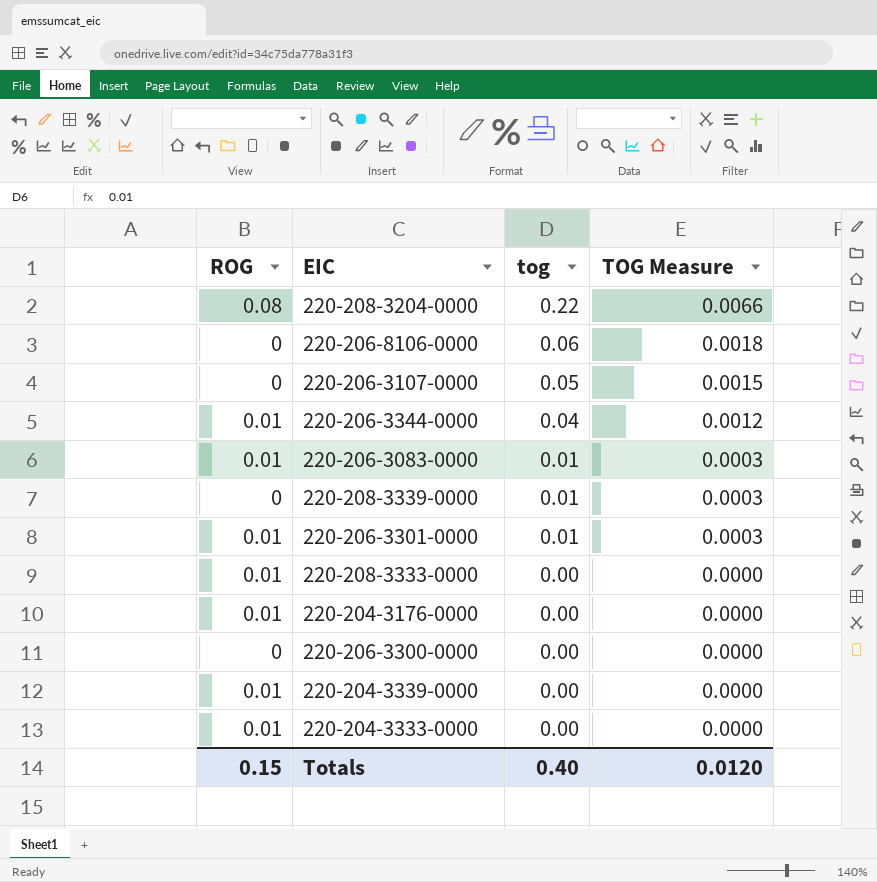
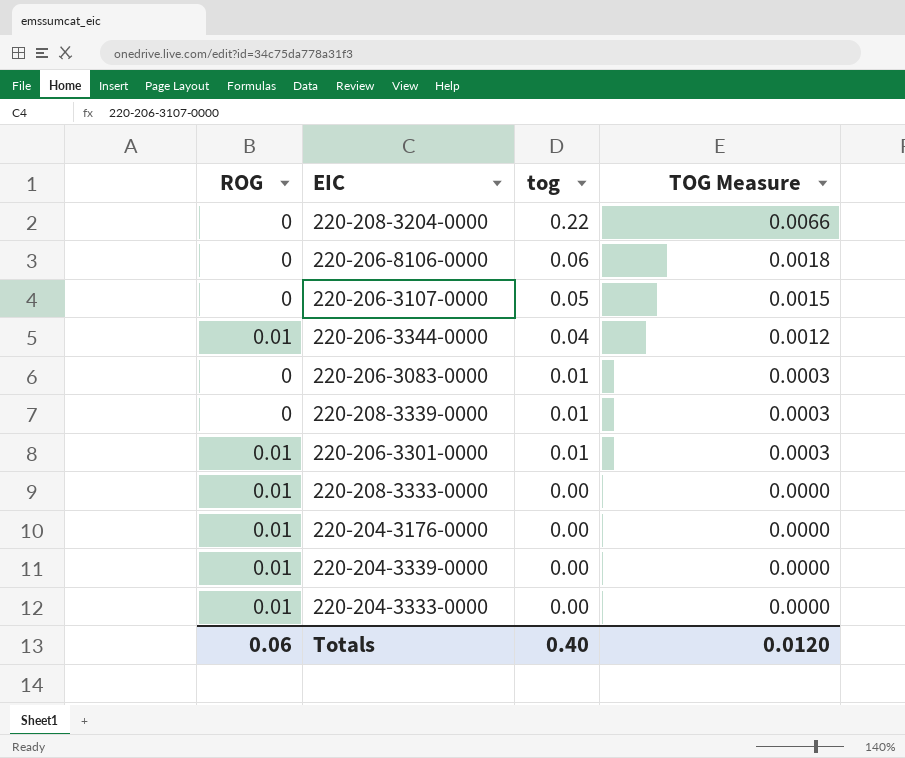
row 220-206-3300-0000: 0 | 0.00 | 0.0000 -> none
220-208-3204-0000 | ROG: 0.08 -> 0
220-206-3083-0000 | ROG: 0.01 -> 0
Totals | ROG: 0.15 -> 0.06

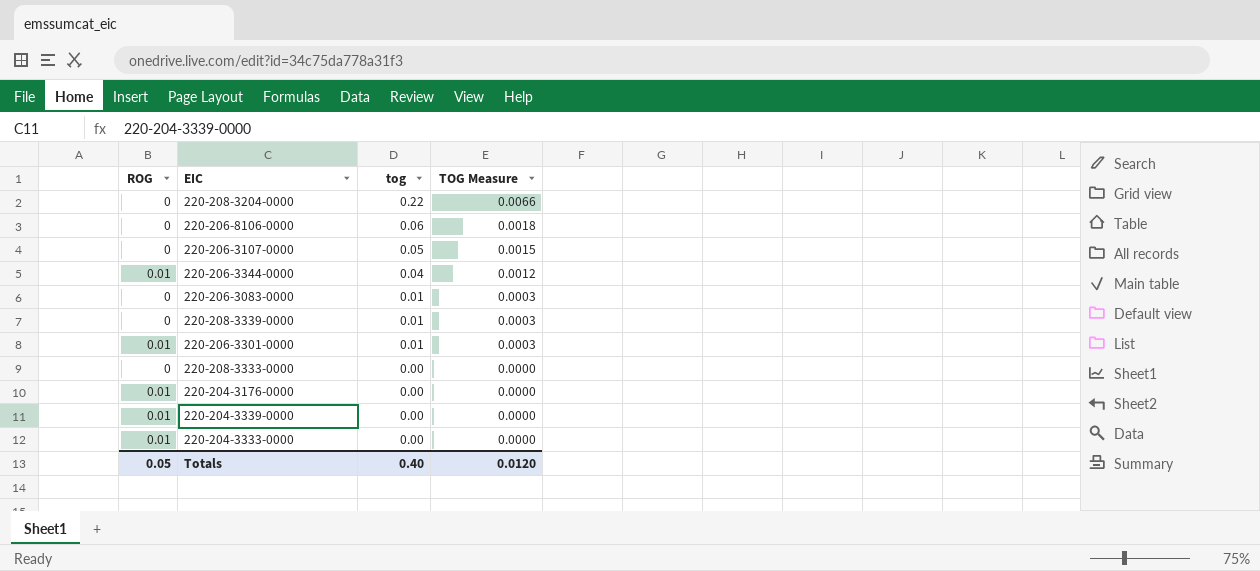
220-208-3333-0000 | ROG: 0.01 -> 0
Totals | ROG: 0.06 -> 0.05

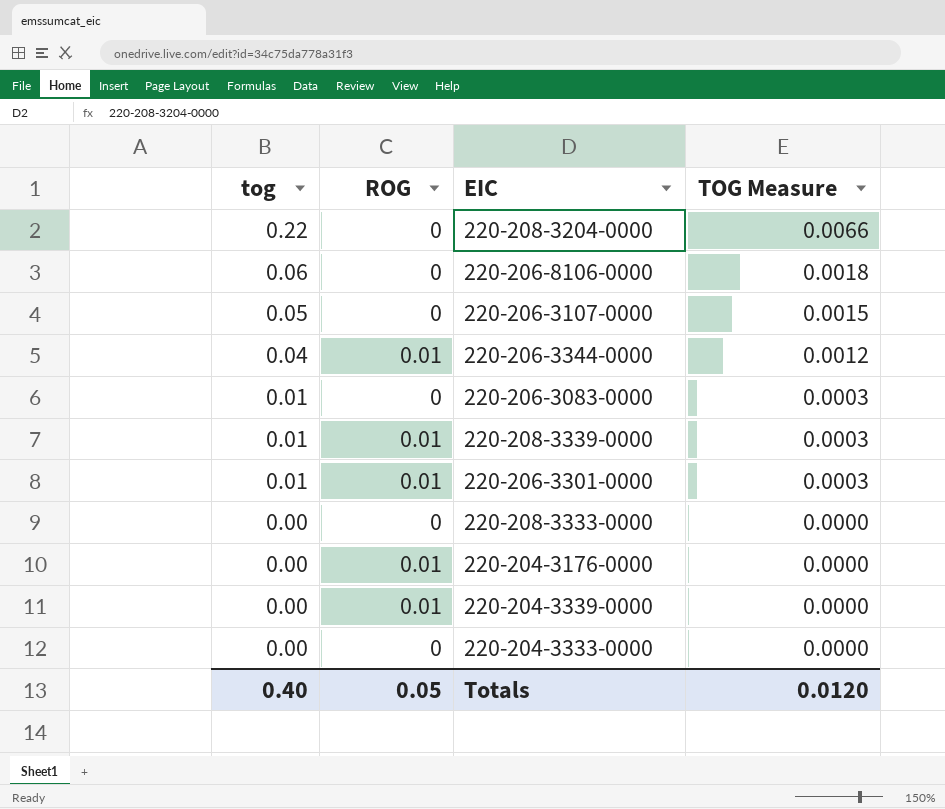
column tog | position: 3 -> 1
220-208-3339-0000 | ROG: 0 -> 0.01
220-204-3333-0000 | ROG: 0.01 -> 0

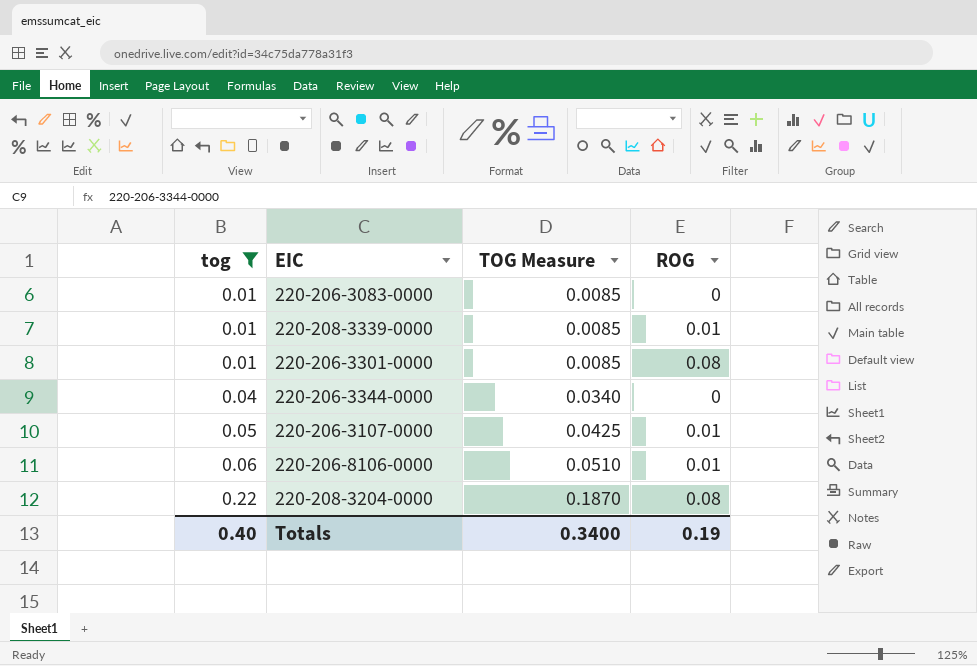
filter: none -> tog != 0.00
row order: tog descending -> tog ascending
column TOG Measure | formula: [tog] * 0.03 -> [tog] * 0.85
column ROG | position: 2 -> 4
220-206-3301-0000 | ROG: 0.01 -> 0.08
220-206-3344-0000 | ROG: 0.01 -> 0
220-206-3107-0000 | ROG: 0 -> 0.01
220-206-8106-0000 | ROG: 0 -> 0.01
220-208-3204-0000 | ROG: 0 -> 0.08
Totals | TOG Measure: 0.0120 -> 0.3400
Totals | ROG: 0.05 -> 0.19

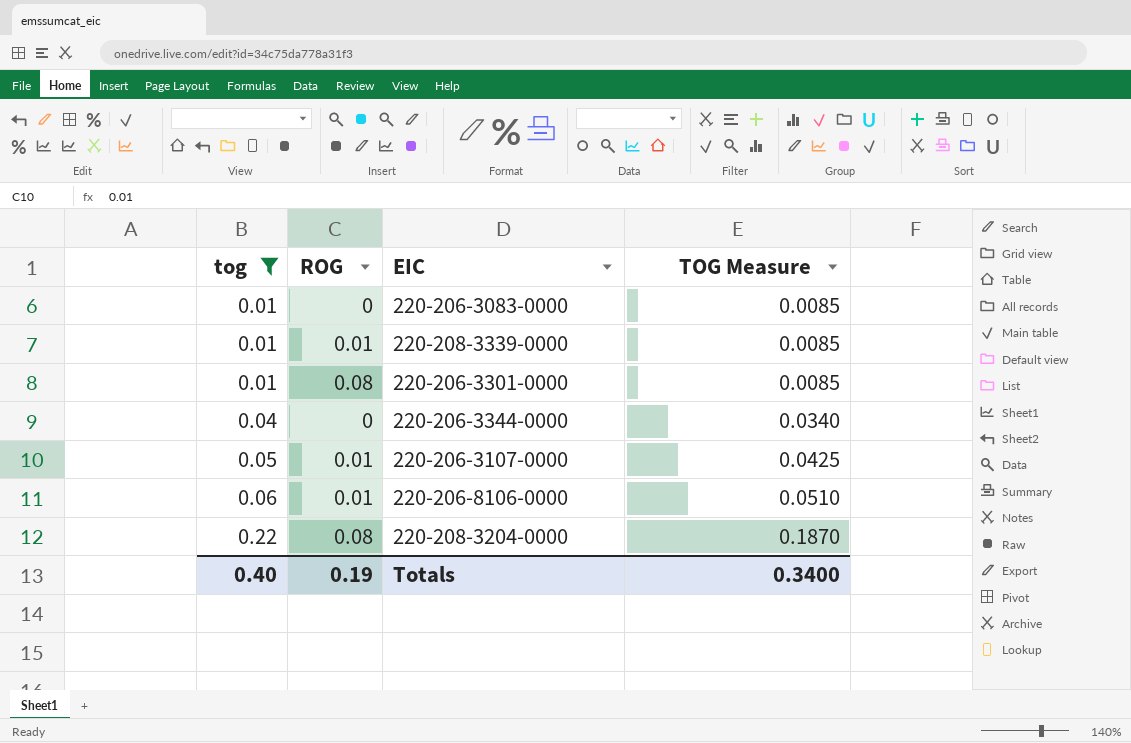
column ROG | position: 4 -> 2

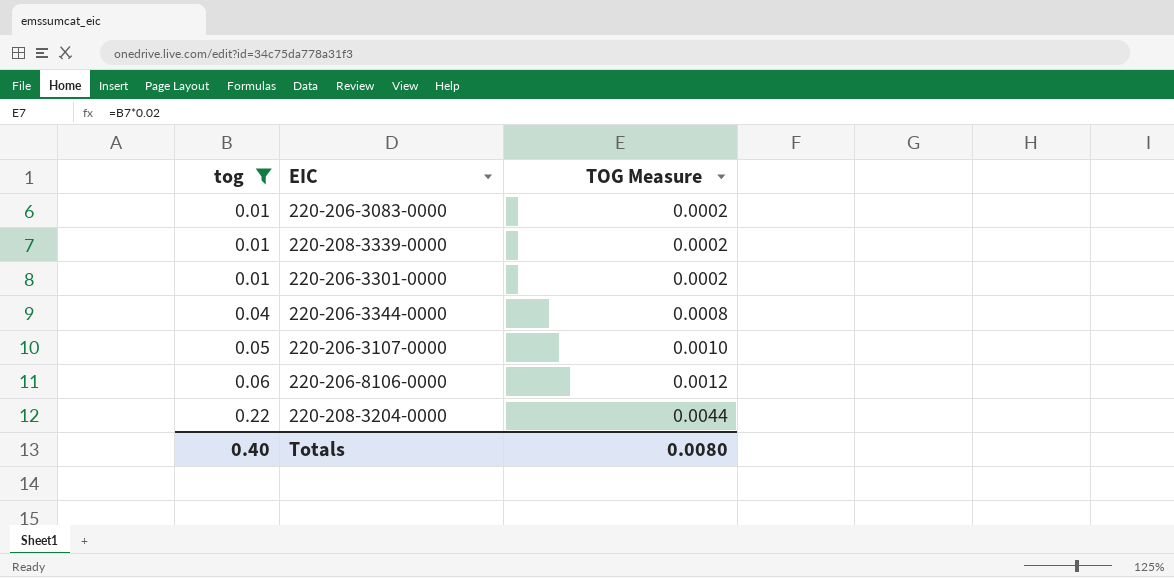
column ROG | position: 2 -> none
column TOG Measure | formula: [tog] * 0.85 -> [tog] * 0.02
Totals | TOG Measure: 0.3400 -> 0.0080

